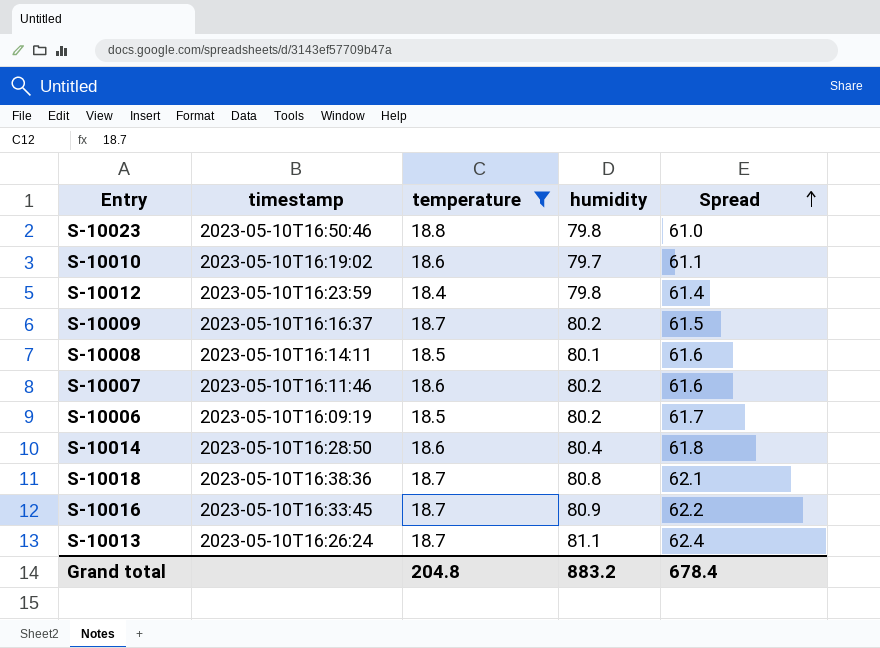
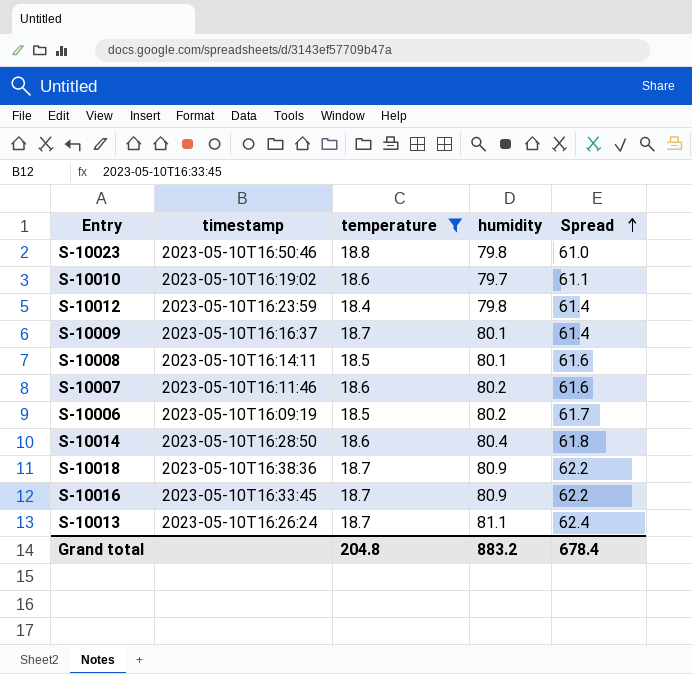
S-10009 | humidity: 80.2 -> 80.1
S-10009 | Spread: 61.5 -> 61.4
S-10018 | humidity: 80.8 -> 80.9
S-10018 | Spread: 62.1 -> 62.2

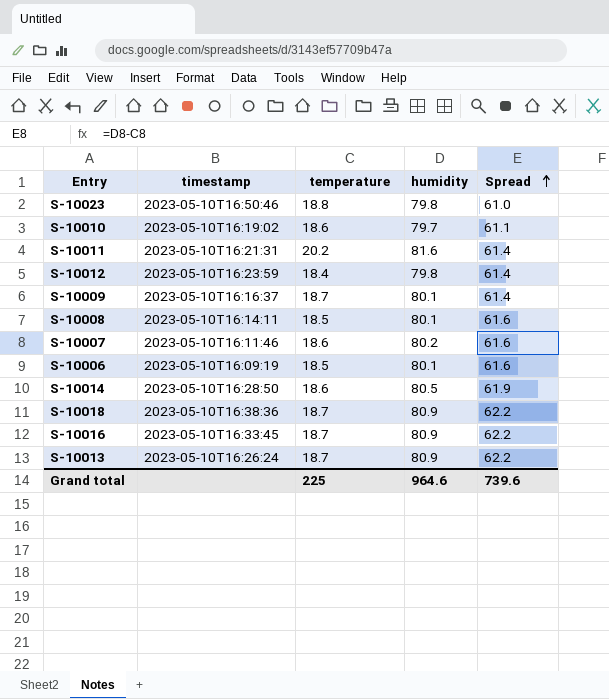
filter: temperature != 20.2 -> none
S-10006 | humidity: 80.2 -> 80.1
S-10006 | Spread: 61.7 -> 61.6
S-10014 | humidity: 80.4 -> 80.5
S-10014 | Spread: 61.8 -> 61.9
S-10013 | humidity: 81.1 -> 80.9
S-10013 | Spread: 62.4 -> 62.2
Grand total | temperature: 204.8 -> 225
Grand total | humidity: 883.2 -> 964.6
Grand total | Spread: 678.4 -> 739.6

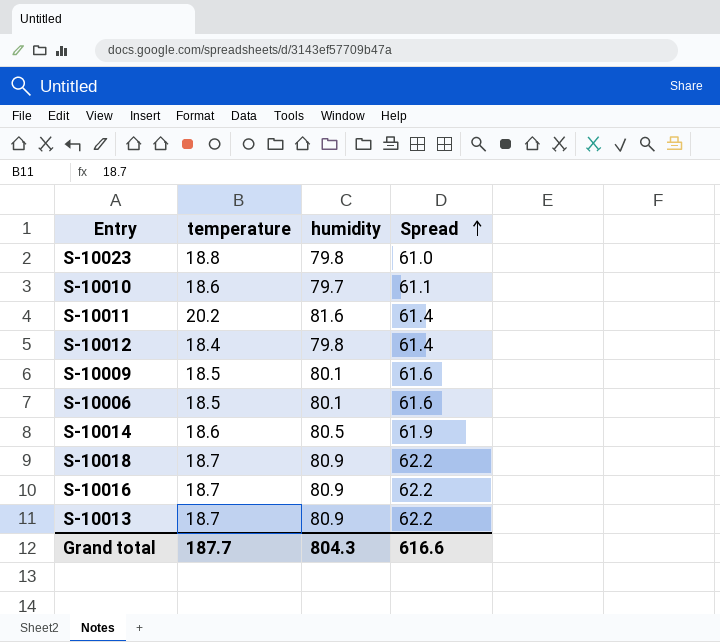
column timestamp | position: 2 -> none
row S-10008: 2023-05-10T16:14:11 | 18.5 | 80.1 | 61.6 -> none
row S-10007: 2023-05-10T16:11:46 | 18.6 | 80.2 | 61.6 -> none
S-10009 | temperature: 18.7 -> 18.5
S-10009 | Spread: 61.4 -> 61.6
Grand total | temperature: 225 -> 187.7
Grand total | humidity: 964.6 -> 804.3
Grand total | Spread: 739.6 -> 616.6

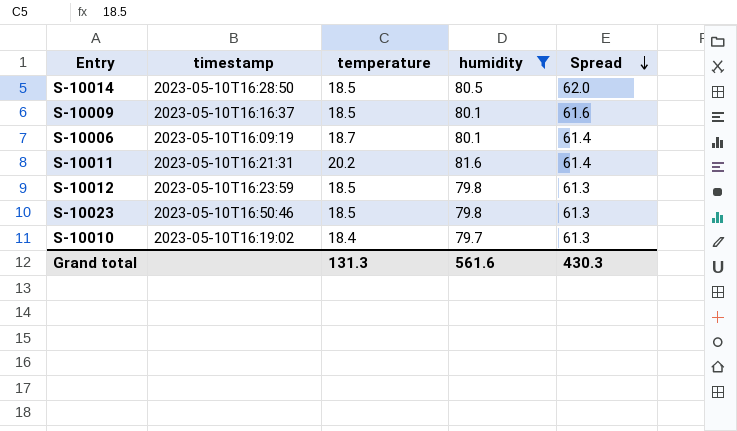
filter: none -> humidity != 80.9
row order: Spread ascending -> Spread descending
column timestamp | position: none -> 2
S-10014 | temperature: 18.6 -> 18.5
S-10014 | Spread: 61.9 -> 62.0
S-10006 | temperature: 18.5 -> 18.7
S-10006 | Spread: 61.6 -> 61.4
S-10012 | temperature: 18.4 -> 18.5
S-10012 | Spread: 61.4 -> 61.3
S-10023 | temperature: 18.8 -> 18.5
S-10023 | Spread: 61.0 -> 61.3
S-10010 | temperature: 18.6 -> 18.4
S-10010 | Spread: 61.1 -> 61.3
Grand total | temperature: 187.7 -> 131.3
Grand total | humidity: 804.3 -> 561.6
Grand total | Spread: 616.6 -> 430.3

